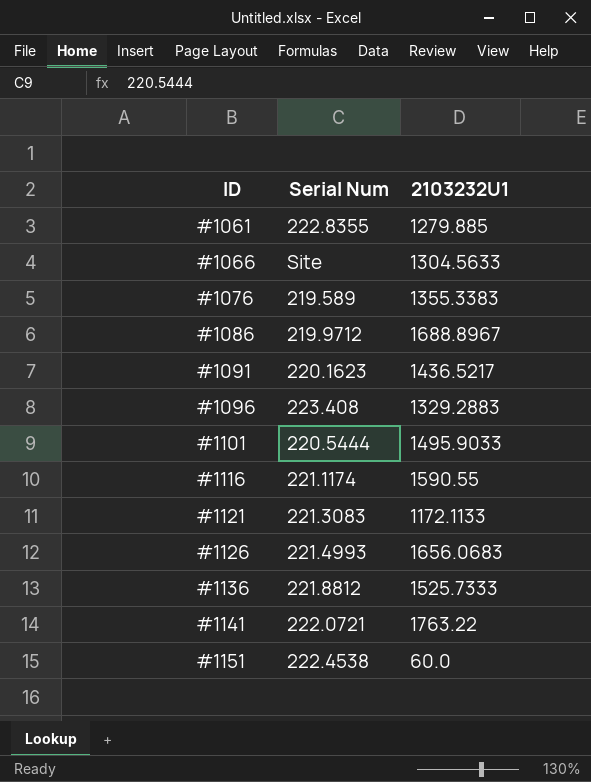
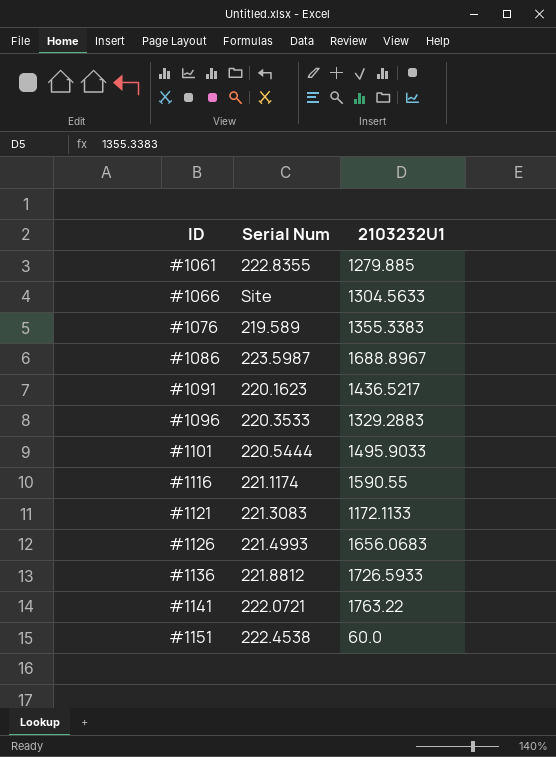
#1086 | Serial Num: 219.9712 -> 223.5987
#1096 | Serial Num: 223.408 -> 220.3533
#1136 | 2103232U1: 1525.7333 -> 1726.5933

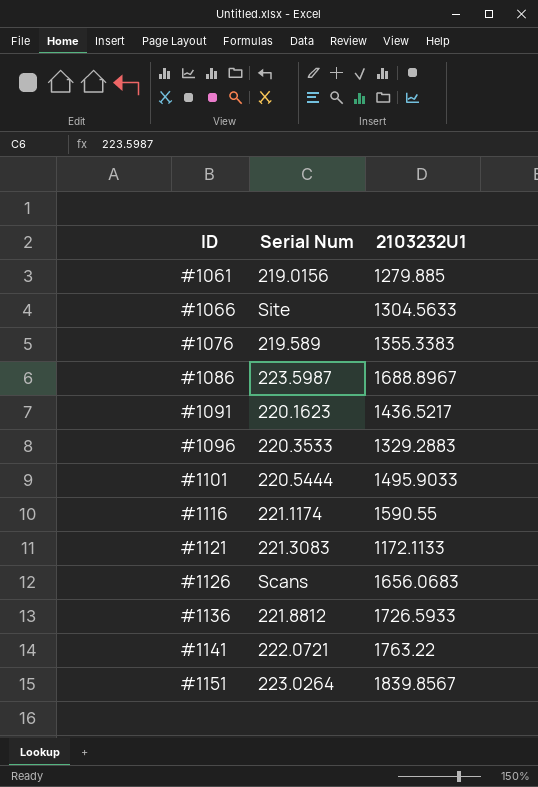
#1061 | Serial Num: 222.8355 -> 219.0156
#1126 | Serial Num: 221.4993 -> Scans
#1151 | Serial Num: 222.4538 -> 223.0264
#1151 | 2103232U1: 60.0 -> 1839.8567

